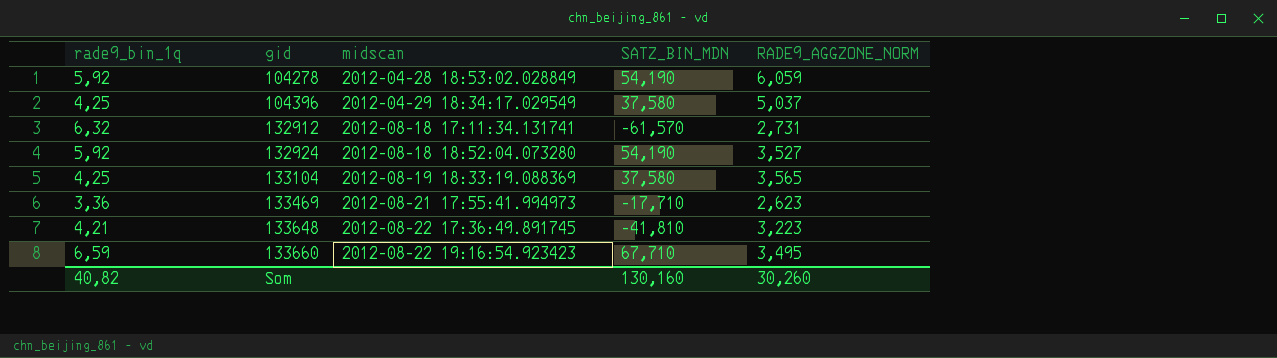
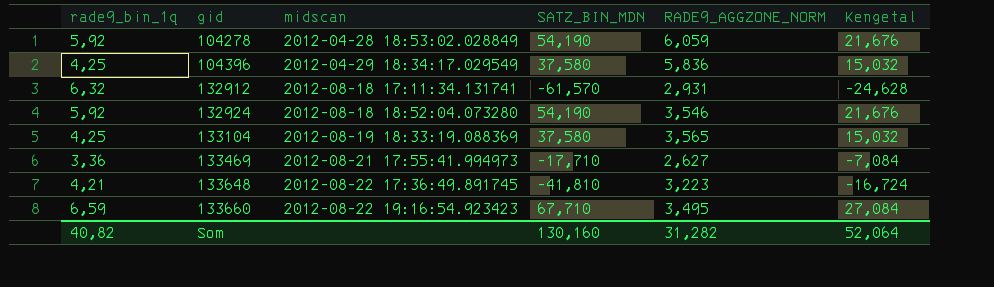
column Kengetal | formula: none -> [SATZ_BIN_MDN] * 0,4
104396 | RADE9_AGGZONE_NORM: 5,037 -> 5,836
132912 | RADE9_AGGZONE_NORM: 2,731 -> 2,931
132924 | RADE9_AGGZONE_NORM: 3,527 -> 3,546
133469 | RADE9_AGGZONE_NORM: 2,623 -> 2,627
Som | RADE9_AGGZONE_NORM: 30,260 -> 31,282

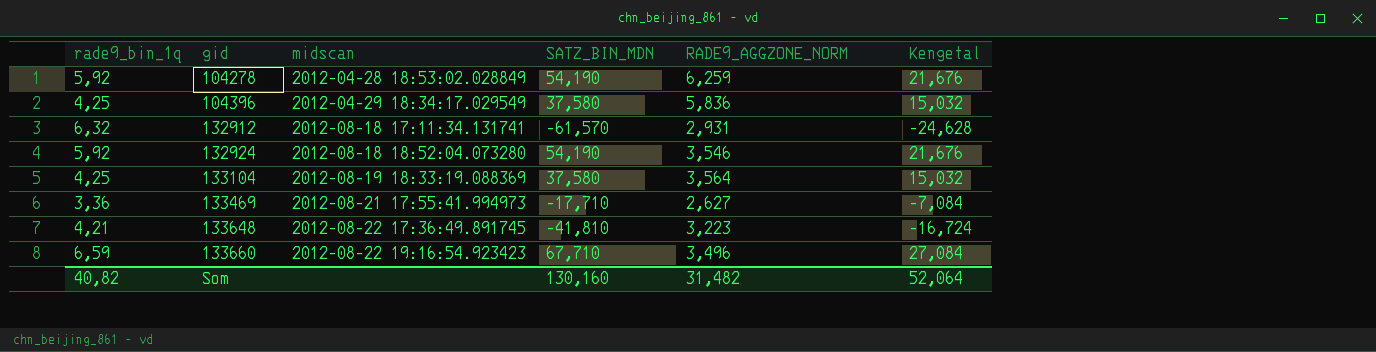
104278 | RADE9_AGGZONE_NORM: 6,059 -> 6,259
133104 | RADE9_AGGZONE_NORM: 3,565 -> 3,564
133660 | RADE9_AGGZONE_NORM: 3,495 -> 3,496
Som | RADE9_AGGZONE_NORM: 31,282 -> 31,482

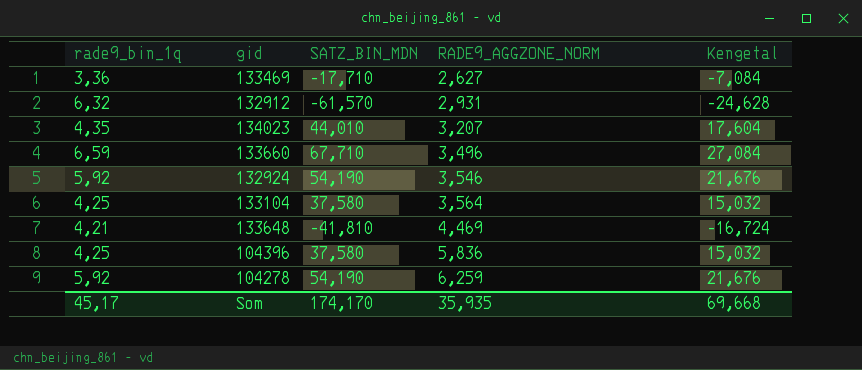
row order: gid ascending -> RADE9_AGGZONE_NORM ascending
column midscan | position: 3 -> none
row 134023: none -> 4,35 | 44,010 | 3,207 | 17,604
133648 | RADE9_AGGZONE_NORM: 3,223 -> 4,469
Som | rade9_bin_1q: 40,82 -> 45,17
Som | SATZ_BIN_MDN: 130,160 -> 174,170
Som | RADE9_AGGZONE_NORM: 31,482 -> 35,935
Som | Kengetal: 52,064 -> 69,668

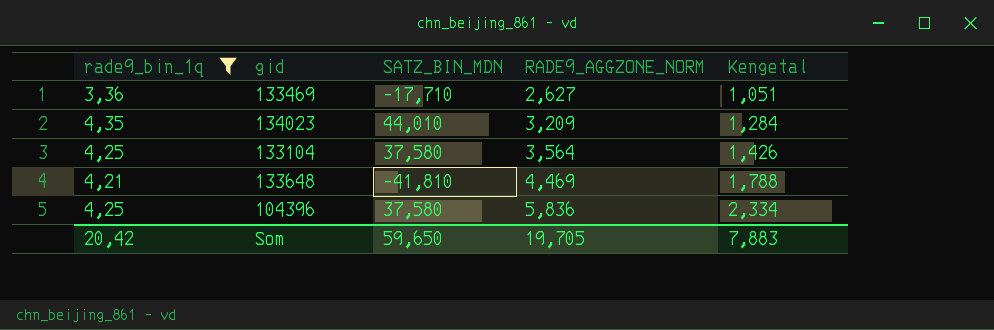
filter: none -> rade9_bin_1q <= 4,35
column Kengetal | formula: [SATZ_BIN_MDN] * 0,4 -> [RADE9_AGGZONE_NORM] * 0,4
134023 | RADE9_AGGZONE_NORM: 3,207 -> 3,209
Som | rade9_bin_1q: 45,17 -> 20,42
Som | SATZ_BIN_MDN: 174,170 -> 59,650
Som | RADE9_AGGZONE_NORM: 35,935 -> 19,705
Som | Kengetal: 69,668 -> 7,883

